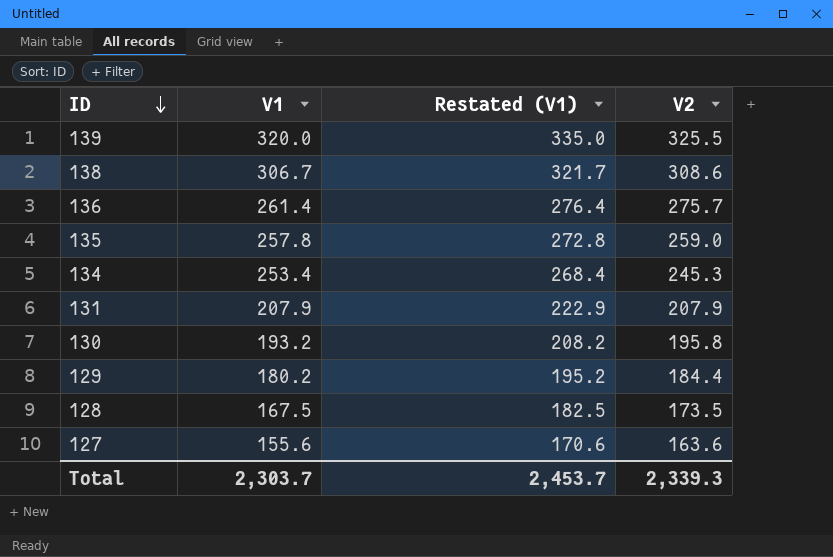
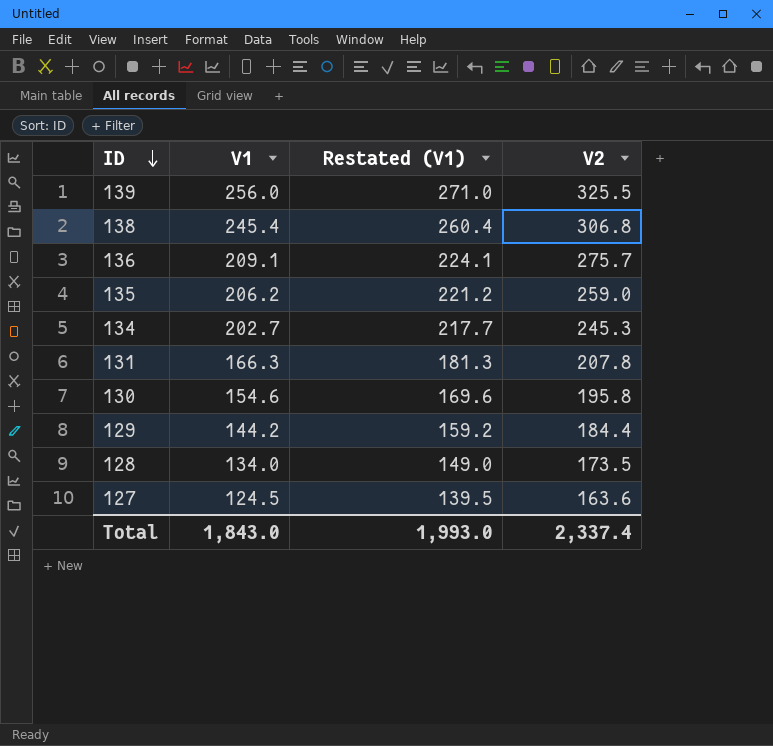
139 | V1: 320.0 -> 256.0
139 | Restated (V1): 335.0 -> 271.0
138 | V1: 306.7 -> 245.4
138 | Restated (V1): 321.7 -> 260.4
138 | V2: 308.6 -> 306.8
136 | V1: 261.4 -> 209.1
136 | Restated (V1): 276.4 -> 224.1
135 | V1: 257.8 -> 206.2
135 | Restated (V1): 272.8 -> 221.2
134 | V1: 253.4 -> 202.7
134 | Restated (V1): 268.4 -> 217.7
131 | V1: 207.9 -> 166.3
131 | Restated (V1): 222.9 -> 181.3
131 | V2: 207.9 -> 207.8
130 | V1: 193.2 -> 154.6
130 | Restated (V1): 208.2 -> 169.6
129 | V1: 180.2 -> 144.2
129 | Restated (V1): 195.2 -> 159.2
128 | V1: 167.5 -> 134.0
128 | Restated (V1): 182.5 -> 149.0
127 | V1: 155.6 -> 124.5
127 | Restated (V1): 170.6 -> 139.5
Total | V1: 2,303.7 -> 1,843.0
Total | Restated (V1): 2,453.7 -> 1,993.0
Total | V2: 2,339.3 -> 2,337.4

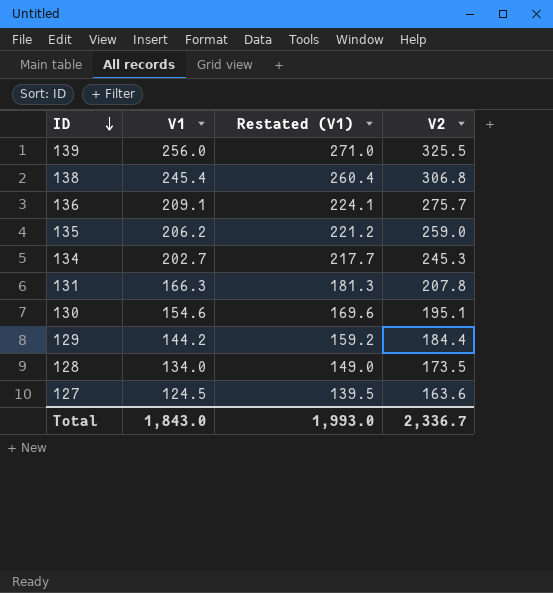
130 | V2: 195.8 -> 195.1
Total | V2: 2,337.4 -> 2,336.7

